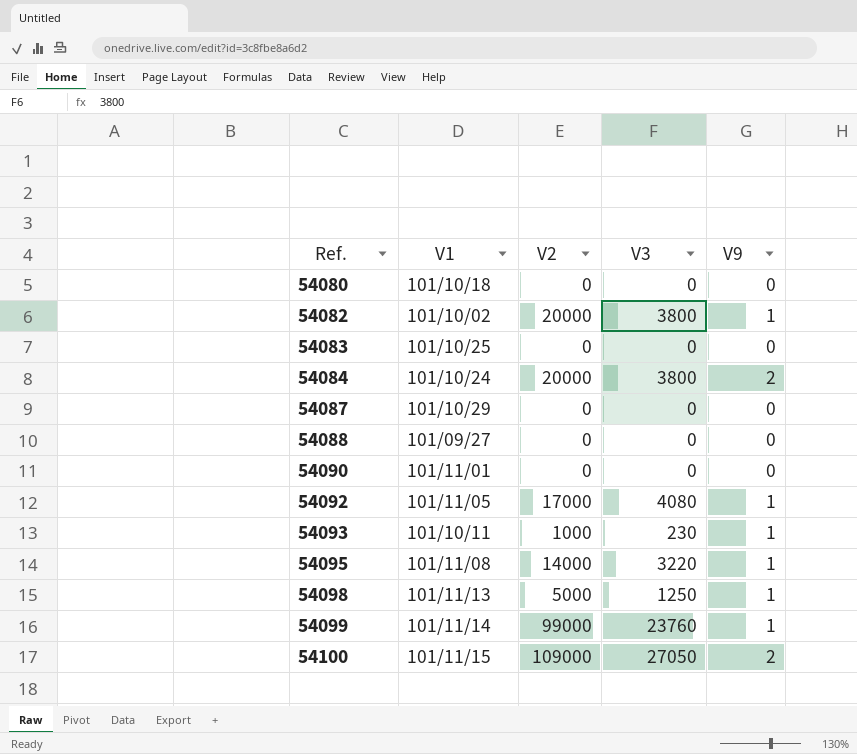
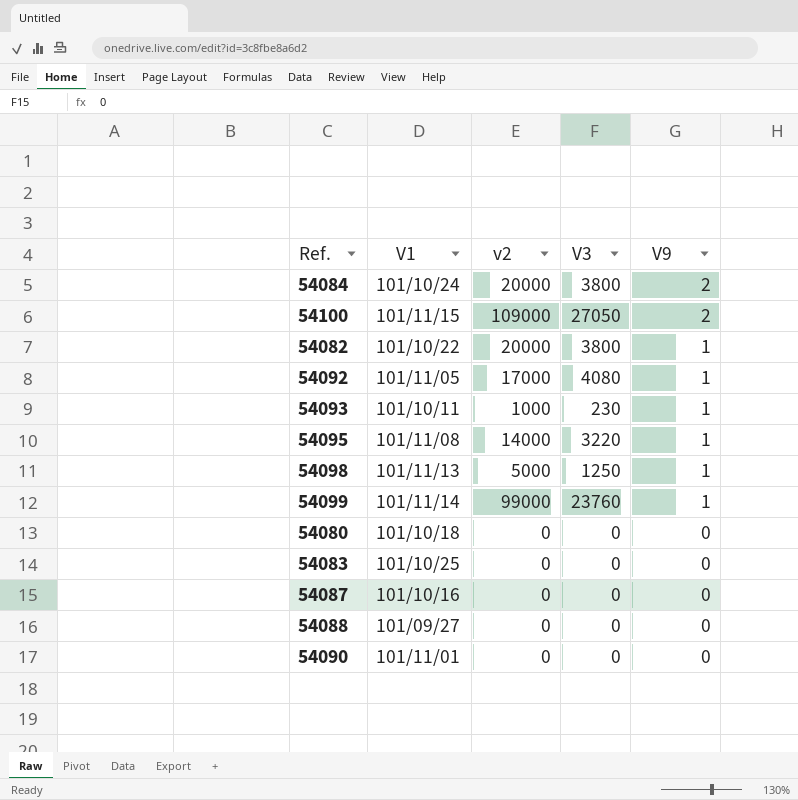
row order: Ref. ascending -> V9 descending
column name: V2 -> v2
54082 | V1: 101/10/02 -> 101/10/22
54087 | V1: 101/10/29 -> 101/10/16

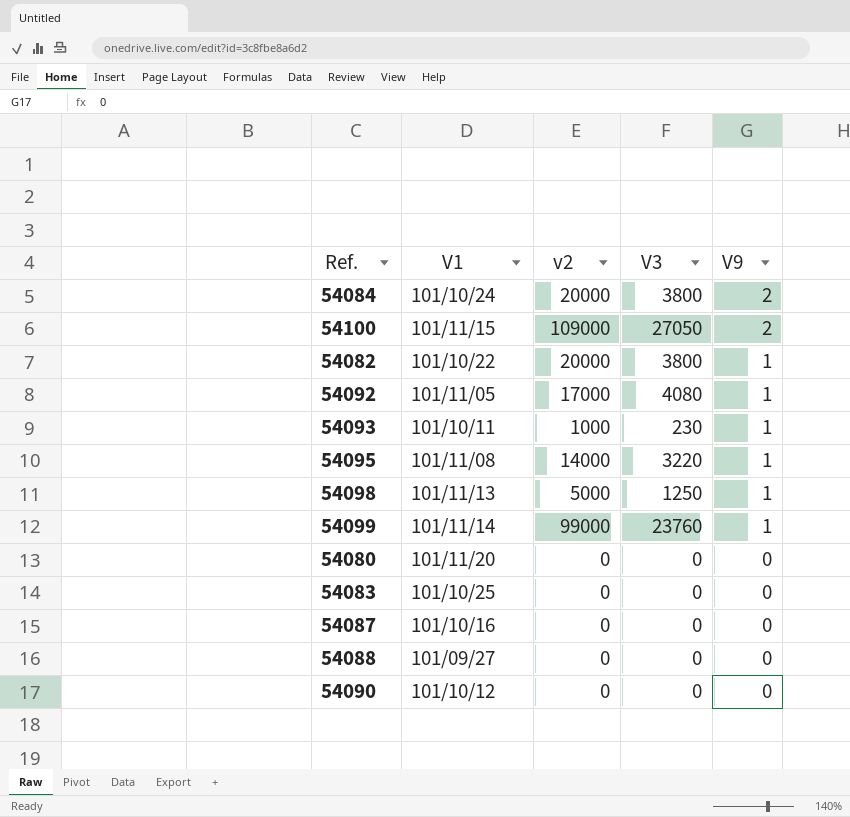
54080 | V1: 101/10/18 -> 101/11/20
54090 | V1: 101/11/01 -> 101/10/12

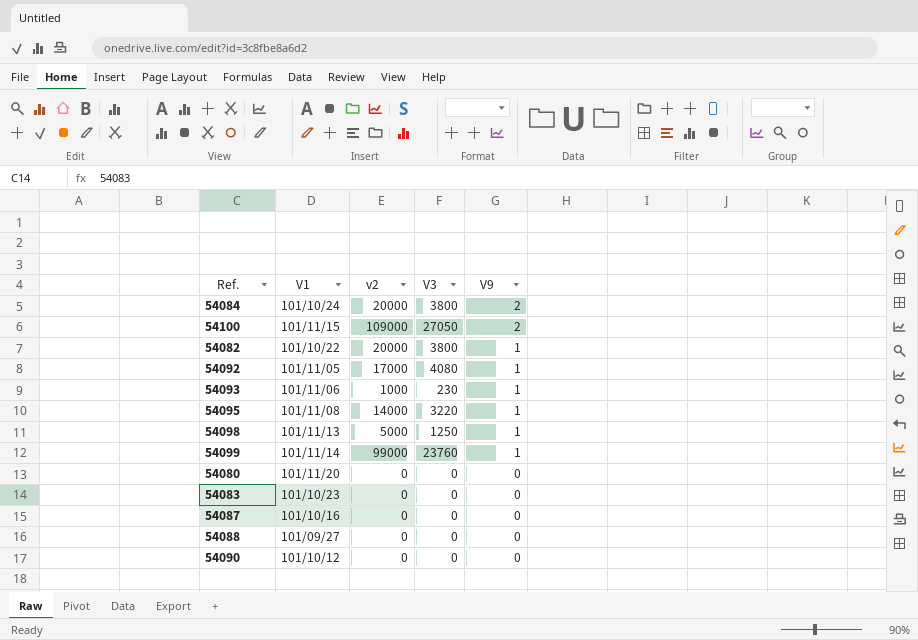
54093 | V1: 101/10/11 -> 101/11/06
54083 | V1: 101/10/25 -> 101/10/23

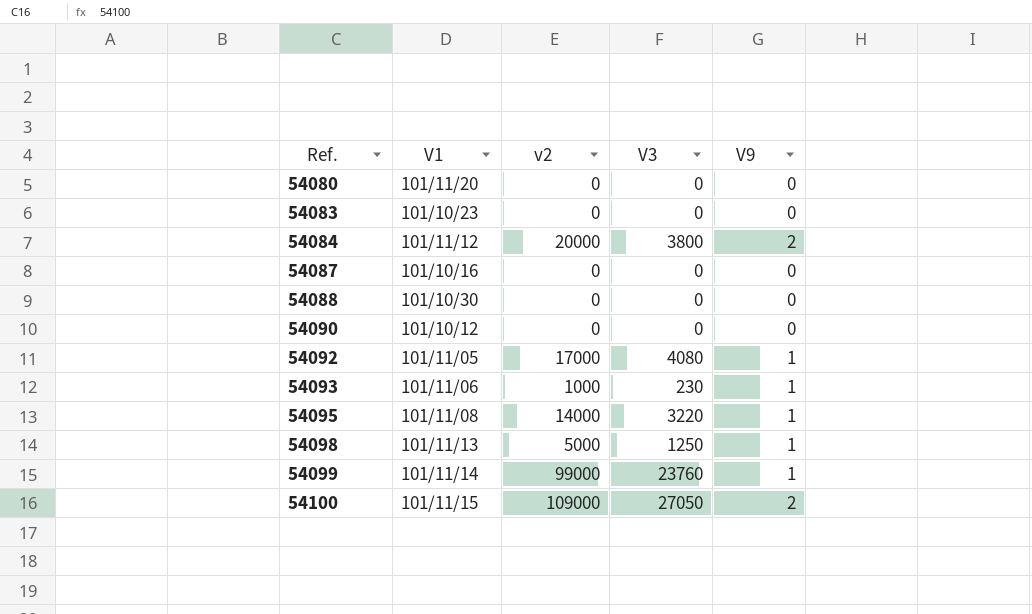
row order: V9 descending -> Ref. ascending
row 54082: 101/10/22 | 20000 | 3800 | 1 -> none
54084 | V1: 101/10/24 -> 101/11/12
54088 | V1: 101/09/27 -> 101/10/30

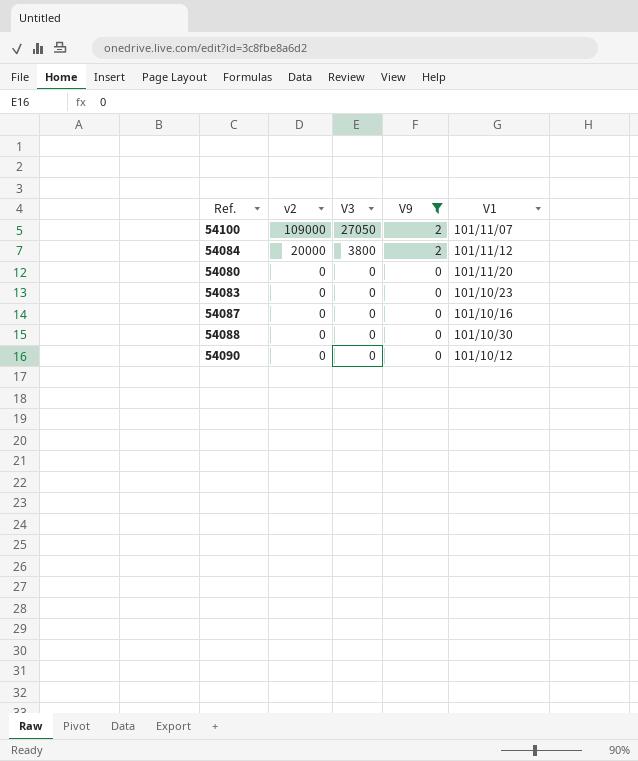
filter: none -> V9 != 1
row order: Ref. ascending -> v2 descending
column V1 | position: 2 -> 5
54100 | V1: 101/11/15 -> 101/11/07

